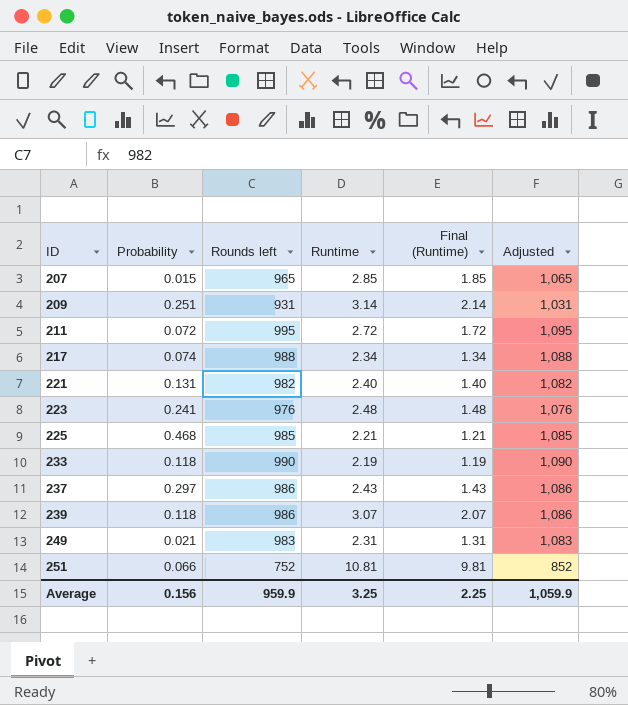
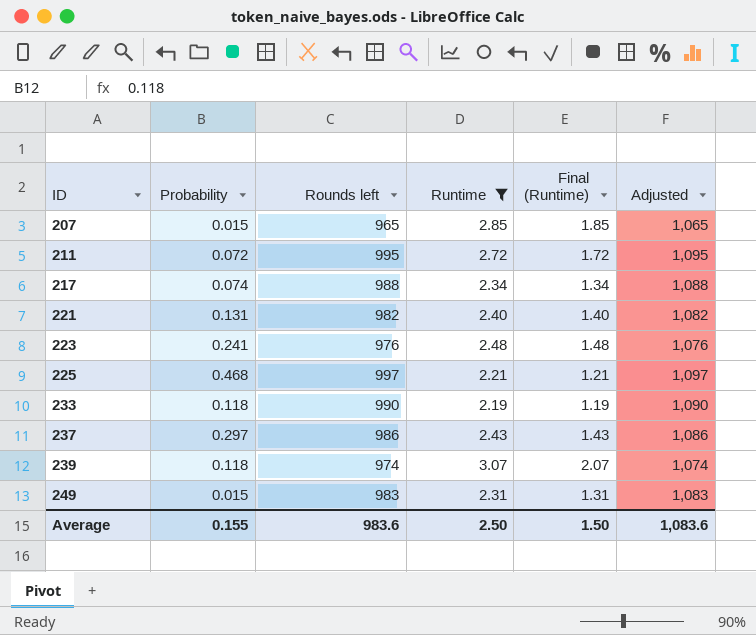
filter: none -> Runtime <= 3.07
225 | Rounds left: 985 -> 997
225 | Adjusted: 1,085 -> 1,097
239 | Rounds left: 986 -> 974
239 | Adjusted: 1,086 -> 1,074
249 | Probability: 0.021 -> 0.015
Average | Probability: 0.156 -> 0.155
Average | Rounds left: 959.9 -> 983.6
Average | Runtime: 3.25 -> 2.50
Average | Final (Runtime): 2.25 -> 1.50
Average | Adjusted: 1,059.9 -> 1,083.6

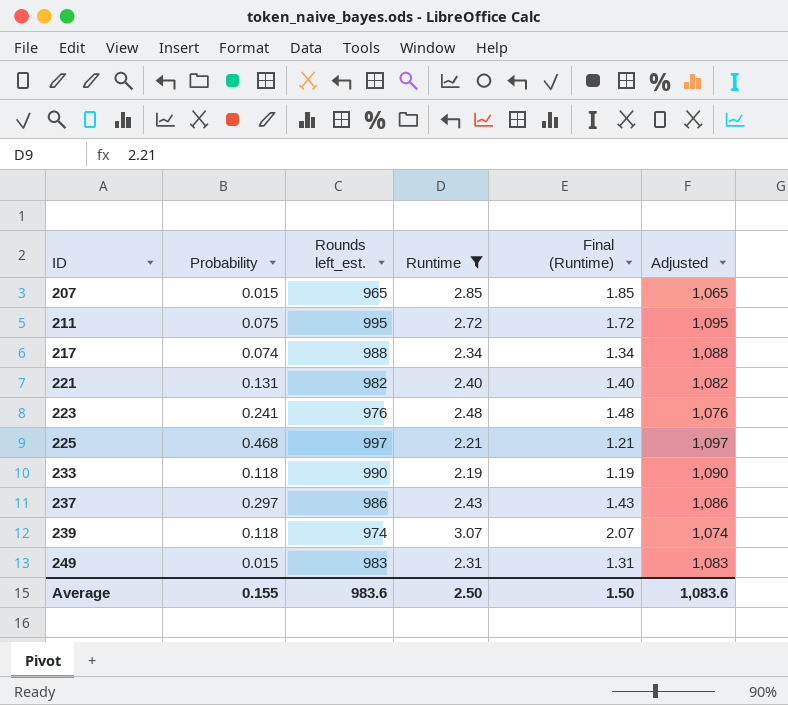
column name: Rounds left -> Rounds left_est.
211 | Probability: 0.072 -> 0.075

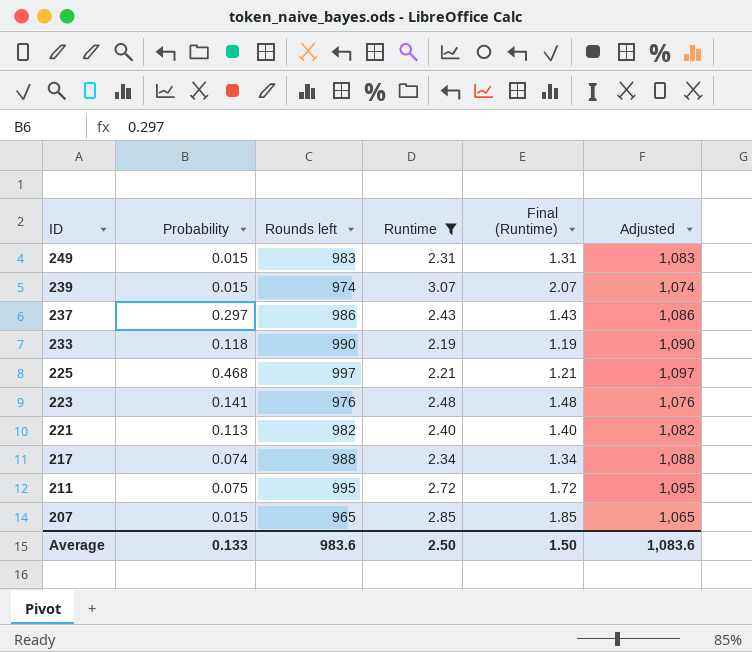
row order: ID ascending -> ID descending
column name: Rounds left_est. -> Rounds left
239 | Probability: 0.118 -> 0.015
223 | Probability: 0.241 -> 0.141
221 | Probability: 0.131 -> 0.113
Average | Probability: 0.155 -> 0.133

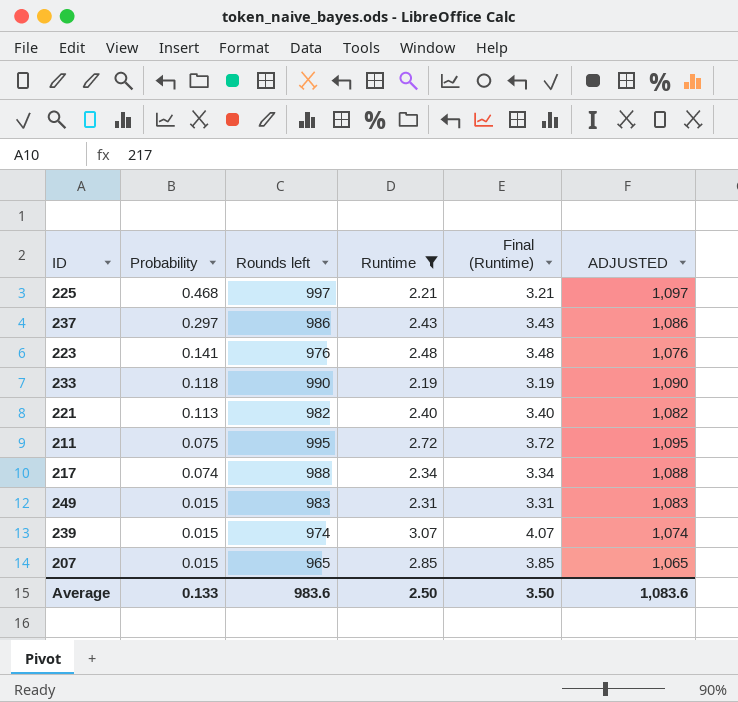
row order: ID descending -> Probability descending
column Final (Runtime) | formula: [Runtime] - 1 -> [Runtime] + 1
column name: Adjusted -> ADJUSTED
Average | Final (Runtime): 1.50 -> 3.50

